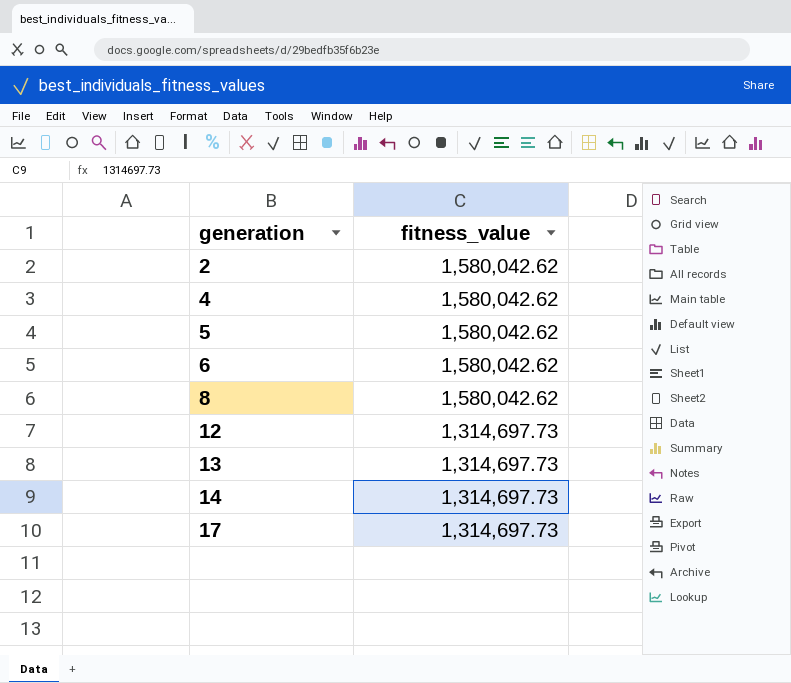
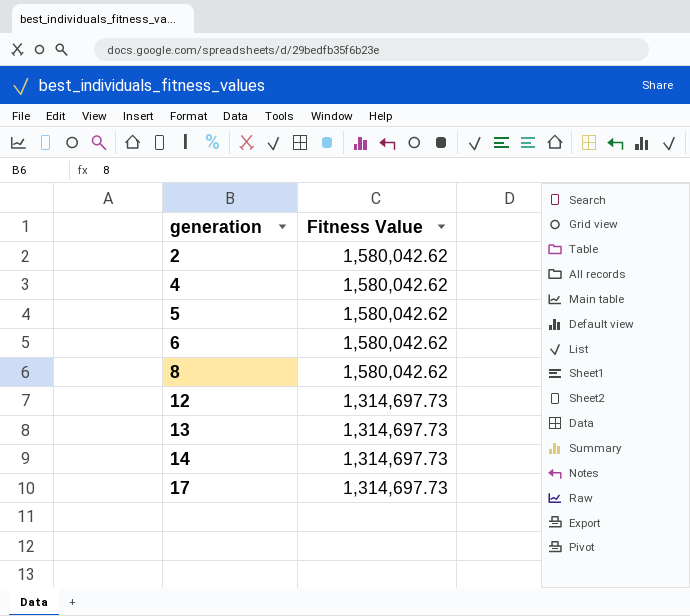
column name: fitness_value -> Fitness Value

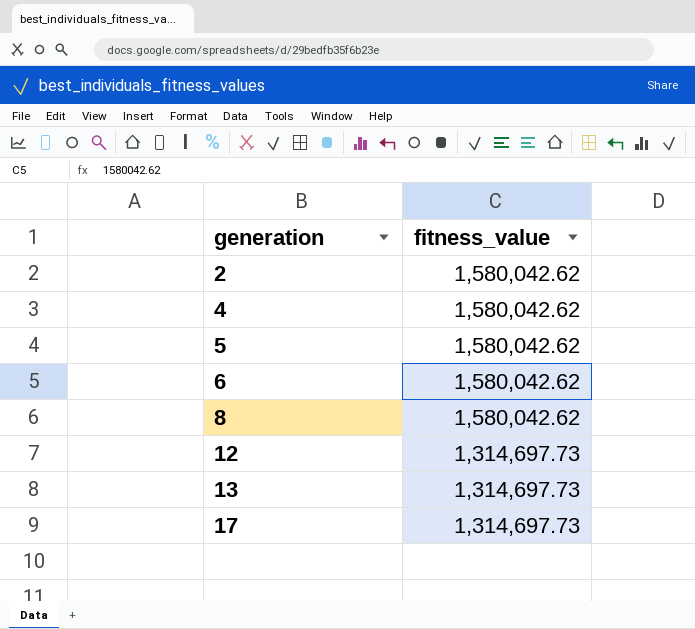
column name: Fitness Value -> fitness_value
row 14: 1,314,697.73 -> none

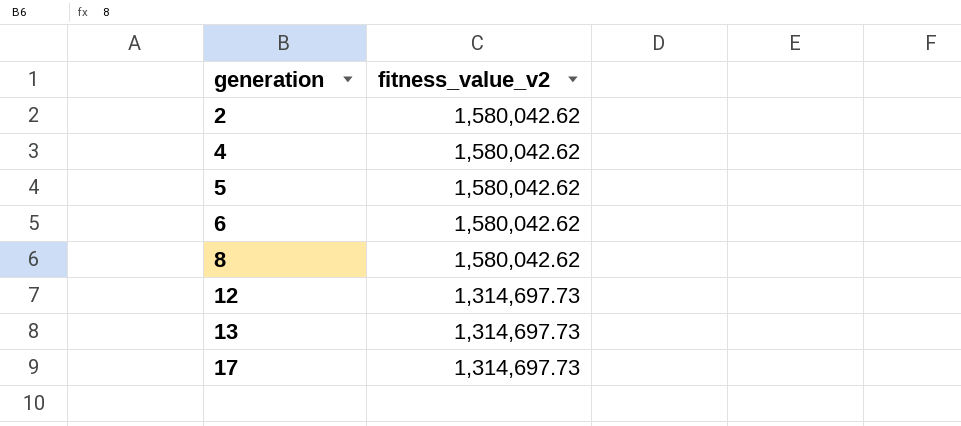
column name: fitness_value -> fitness_value_v2

